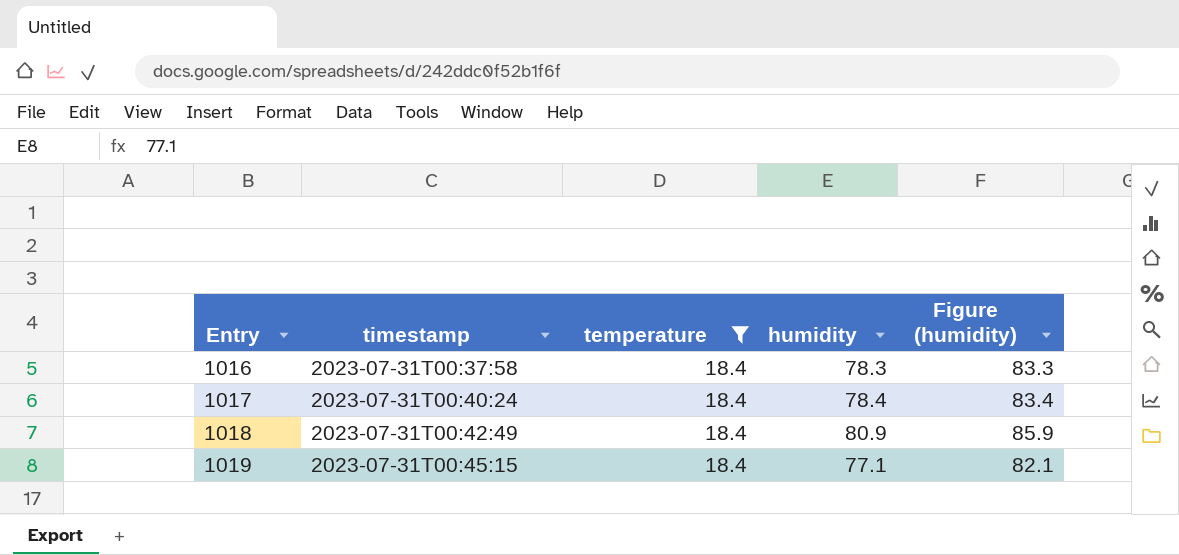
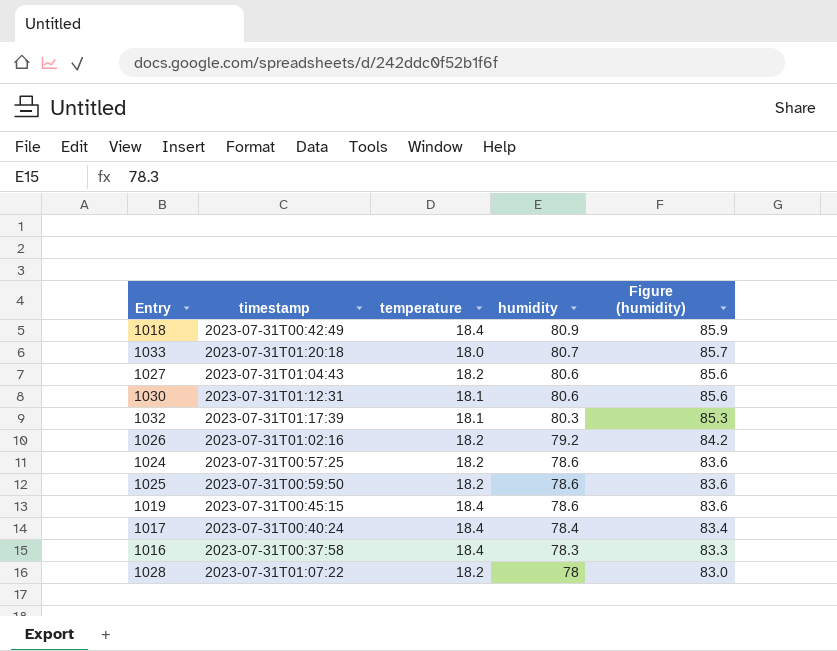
filter: temperature = 18.4 -> none
row order: Entry ascending -> humidity descending
1019 | humidity: 77.1 -> 78.6
1019 | Figure (humidity): 82.1 -> 83.6

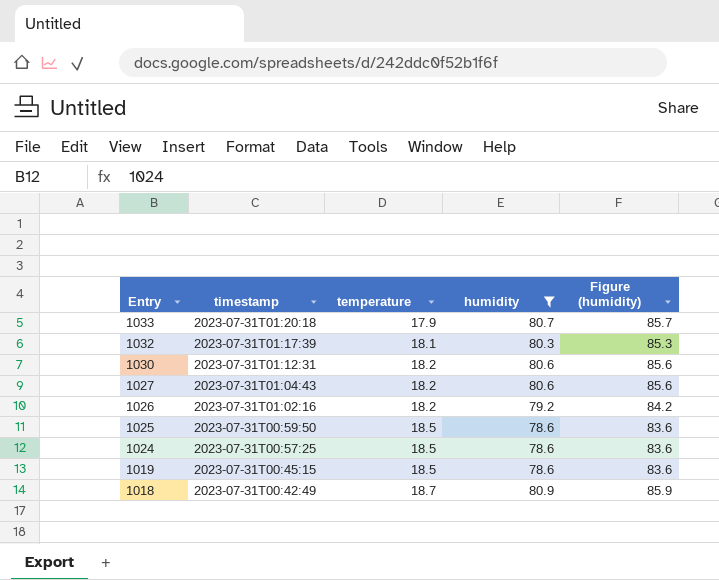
filter: none -> humidity >= 78.6
row order: humidity descending -> Entry descending
1033 | temperature: 18.0 -> 17.9
1030 | temperature: 18.1 -> 18.2
1025 | temperature: 18.2 -> 18.5
1024 | temperature: 18.2 -> 18.5
1019 | temperature: 18.4 -> 18.5
1018 | temperature: 18.4 -> 18.7

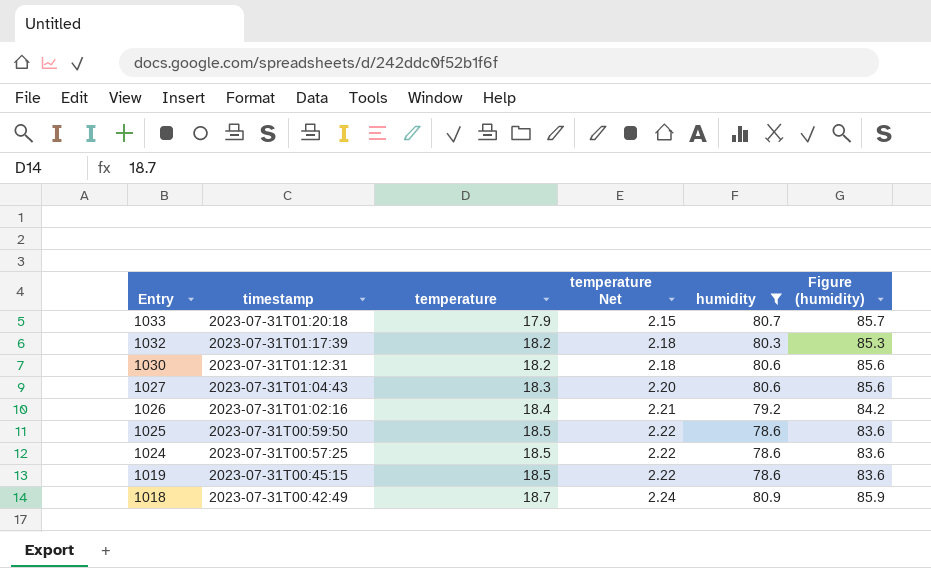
column temperature Net | formula: none -> [temperature] * 0.12
1032 | temperature: 18.1 -> 18.2
1027 | temperature: 18.2 -> 18.3
1026 | temperature: 18.2 -> 18.4

